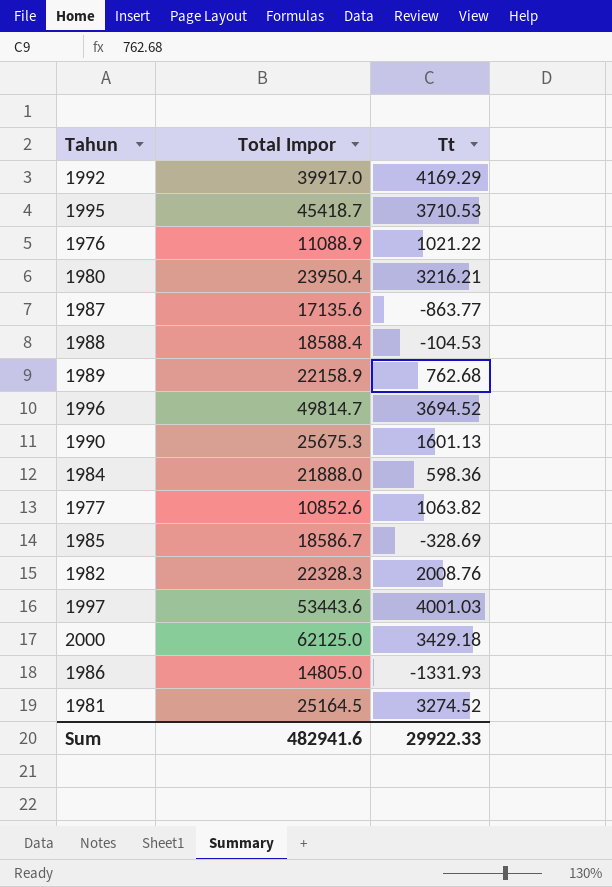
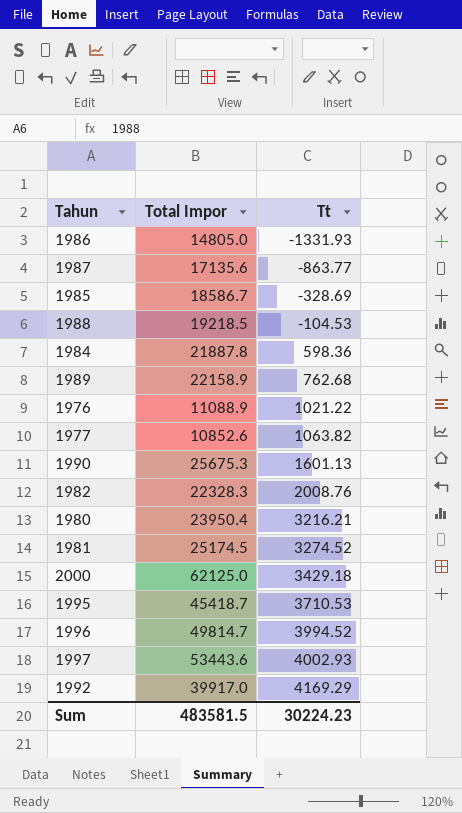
row order: none -> Tt ascending
1988 | Total Impor: 18588.4 -> 19218.5
1984 | Total Impor: 21888.0 -> 21887.8
1981 | Total Impor: 25164.5 -> 25174.5
1996 | Tt: 3694.52 -> 3994.52
1997 | Tt: 4001.03 -> 4002.93
Sum | Total Impor: 482941.6 -> 483581.5
Sum | Tt: 29922.33 -> 30224.23

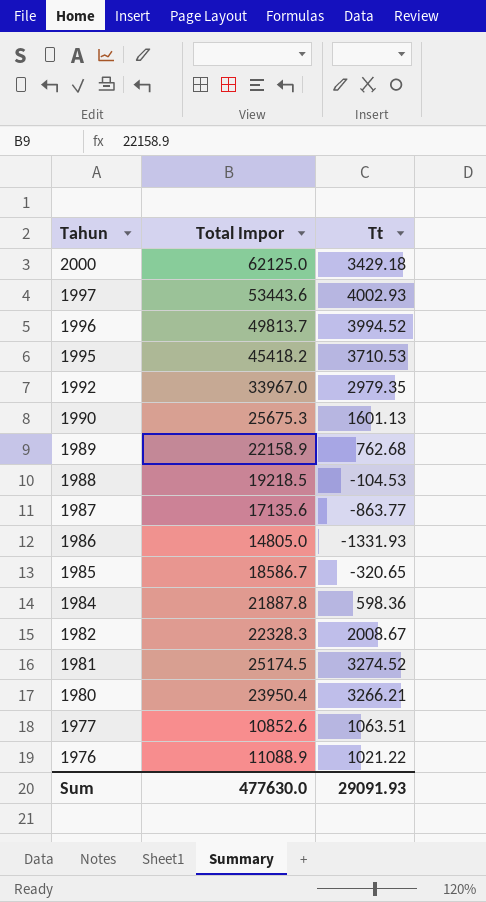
row order: Tt ascending -> Tahun descending
1996 | Total Impor: 49814.7 -> 49813.7
1995 | Total Impor: 45418.7 -> 45418.2
1992 | Total Impor: 39917.0 -> 33967.0
1992 | Tt: 4169.29 -> 2979.35
1985 | Tt: -328.69 -> -320.65
1982 | Tt: 2008.76 -> 2008.67
1980 | Tt: 3216.21 -> 3266.21
1977 | Tt: 1063.82 -> 1063.51
Sum | Total Impor: 483581.5 -> 477630.0
Sum | Tt: 30224.23 -> 29091.93

